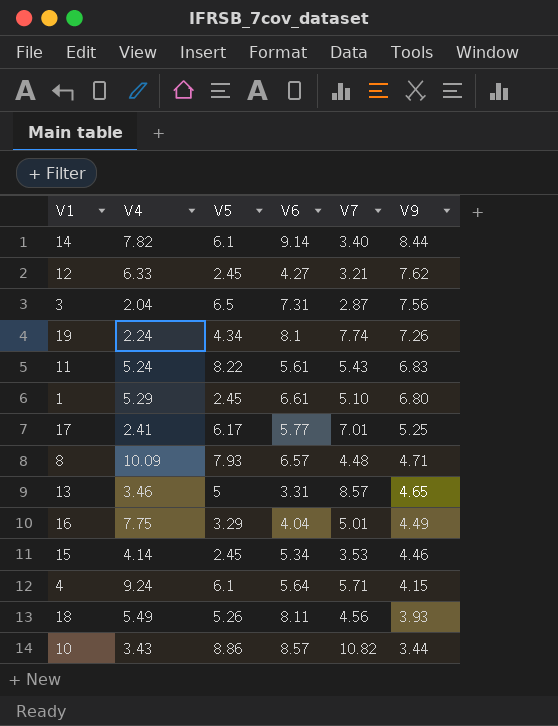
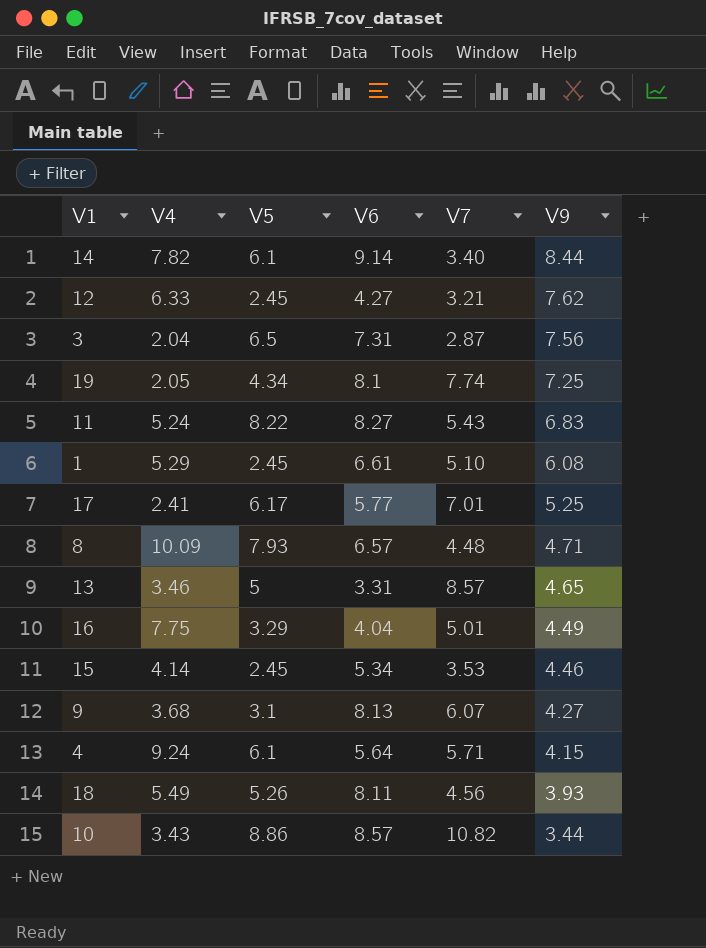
19 | V4: 2.24 -> 2.05
19 | V9: 7.26 -> 7.25
11 | V6: 5.61 -> 8.27
1 | V9: 6.80 -> 6.08
row 9: none -> 3.68 | 3.1 | 8.13 | 6.07 | 4.27

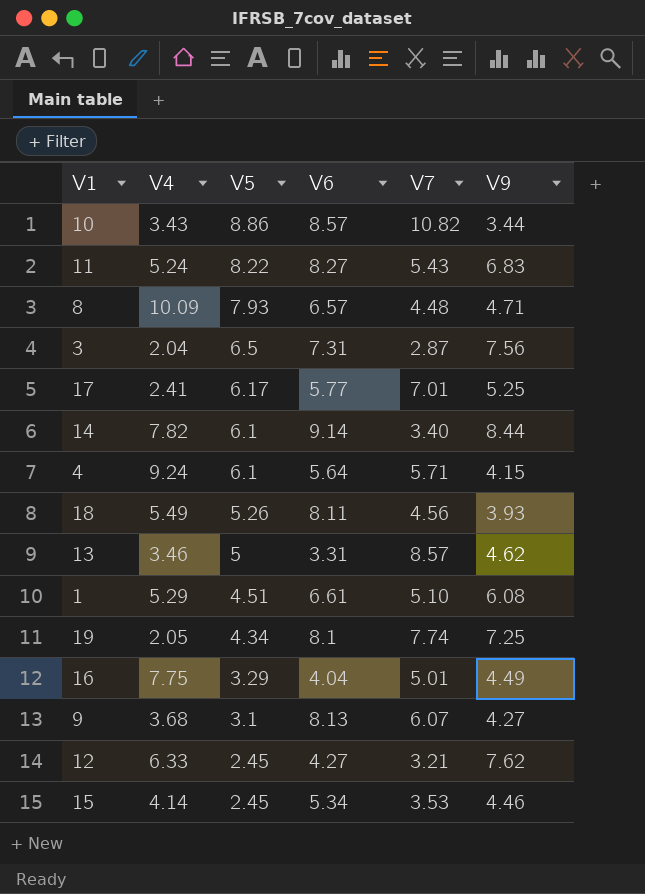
row order: V9 descending -> V5 descending
13 | V9: 4.65 -> 4.62
1 | V5: 2.45 -> 4.51

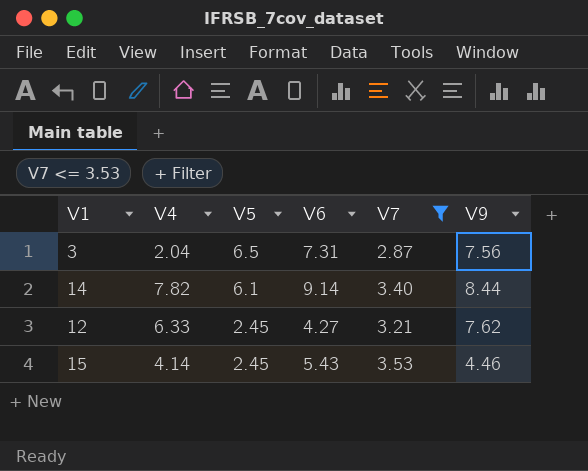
filter: none -> V7 <= 3.53
15 | V6: 5.34 -> 5.43

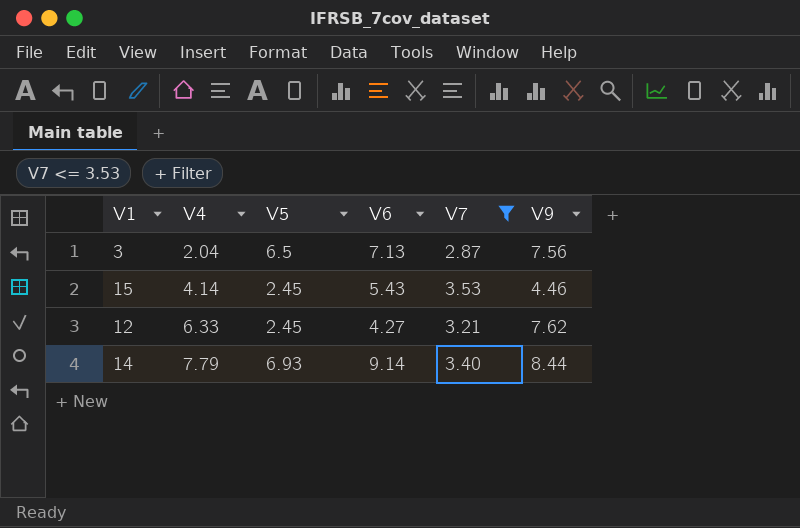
row order: V5 descending -> V4 ascending
3 | V6: 7.31 -> 7.13
14 | V4: 7.82 -> 7.79
14 | V5: 6.1 -> 6.93

